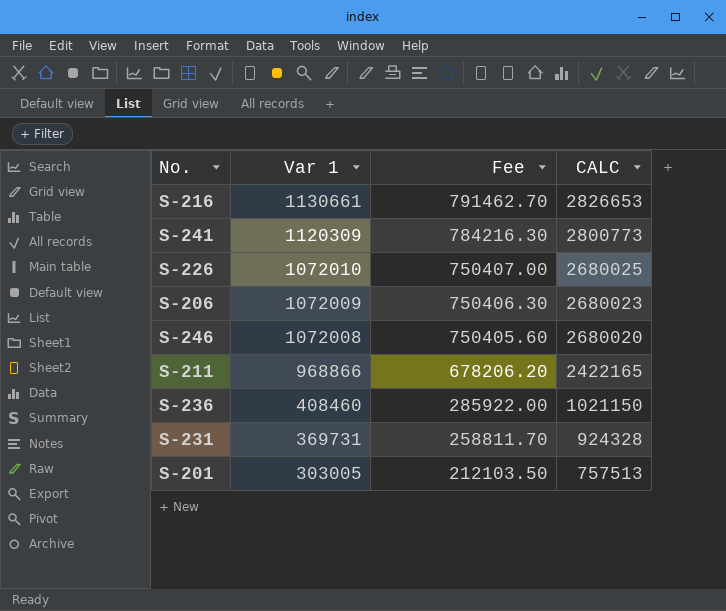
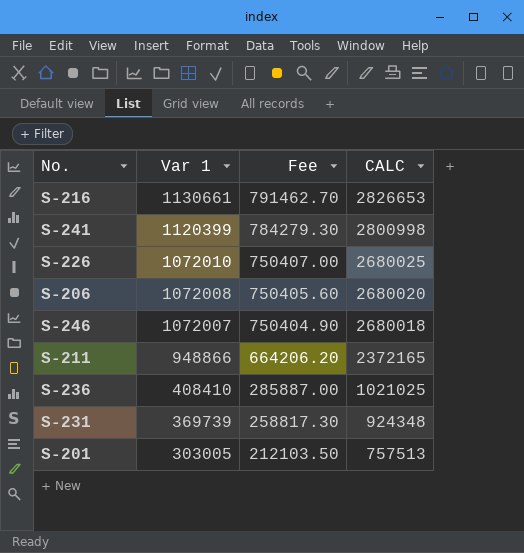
S-241 | Var 1: 1120309 -> 1120399
S-241 | Fee: 784216.30 -> 784279.30
S-241 | CALC: 2800773 -> 2800998
S-206 | Var 1: 1072009 -> 1072008
S-206 | Fee: 750406.30 -> 750405.60
S-206 | CALC: 2680023 -> 2680020
S-246 | Var 1: 1072008 -> 1072007
S-246 | Fee: 750405.60 -> 750404.90
S-246 | CALC: 2680020 -> 2680018
S-211 | Var 1: 968866 -> 948866
S-211 | Fee: 678206.20 -> 664206.20
S-211 | CALC: 2422165 -> 2372165
S-236 | Var 1: 408460 -> 408410
S-236 | Fee: 285922.00 -> 285887.00
S-236 | CALC: 1021150 -> 1021025
S-231 | Var 1: 369731 -> 369739
S-231 | Fee: 258811.70 -> 258817.30
S-231 | CALC: 924328 -> 924348

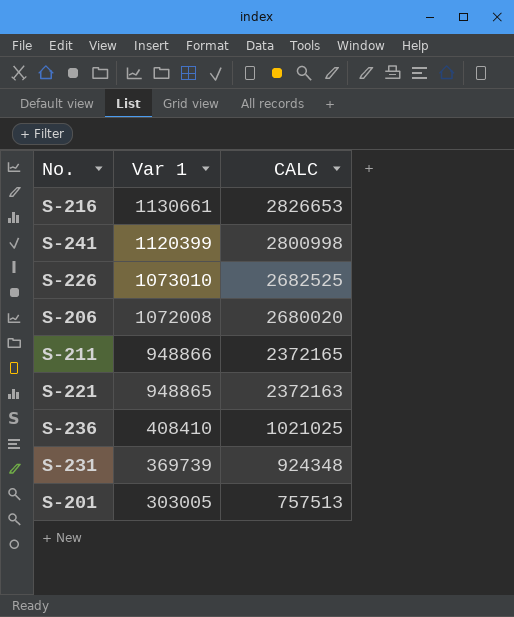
column Fee | formula: [Var 1] * 0.7 -> none
row S-246: 1072007 | 750404.90 | 2680018 -> none
S-226 | Var 1: 1072010 -> 1073010
S-226 | CALC: 2680025 -> 2682525
row S-221: none -> 948865 | 2372163

